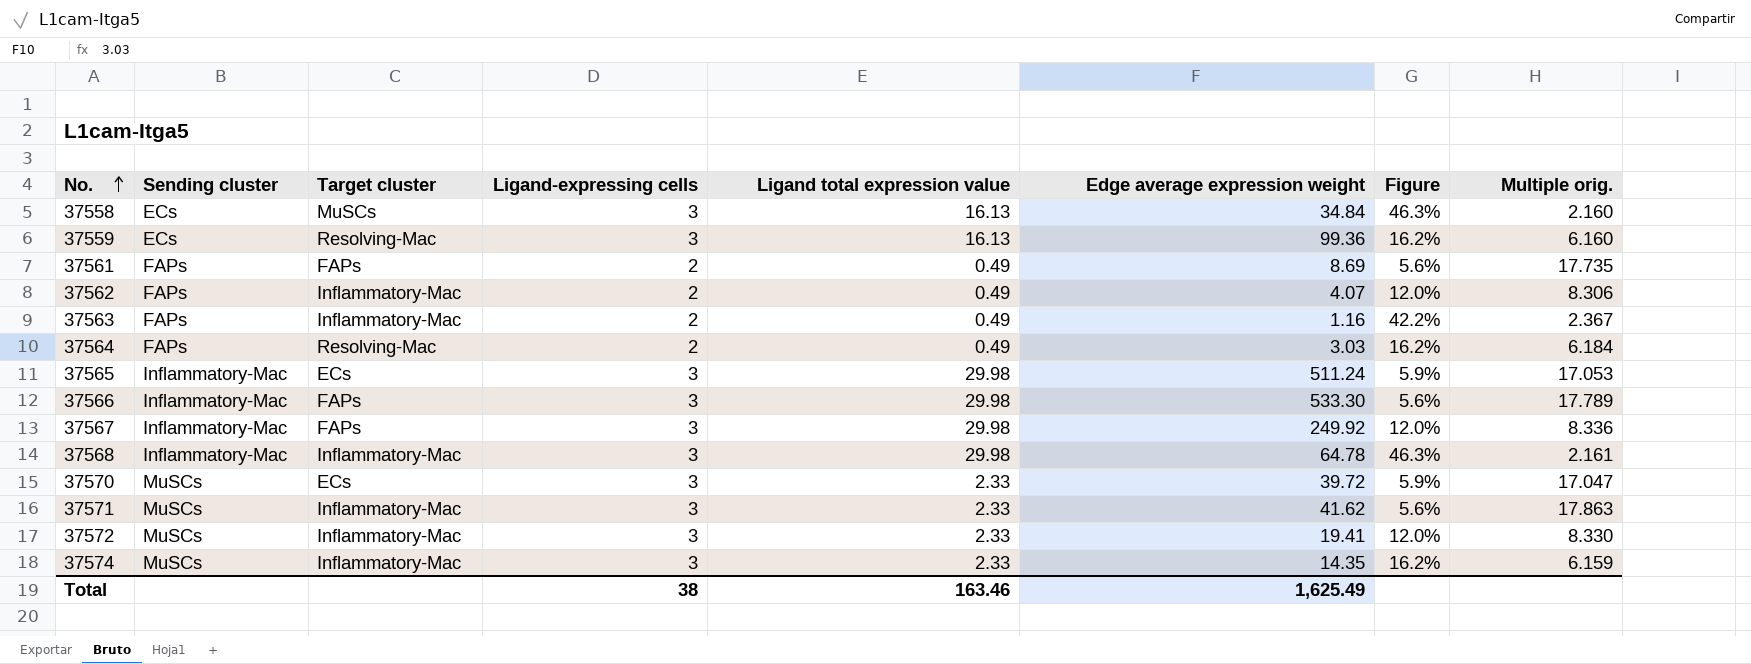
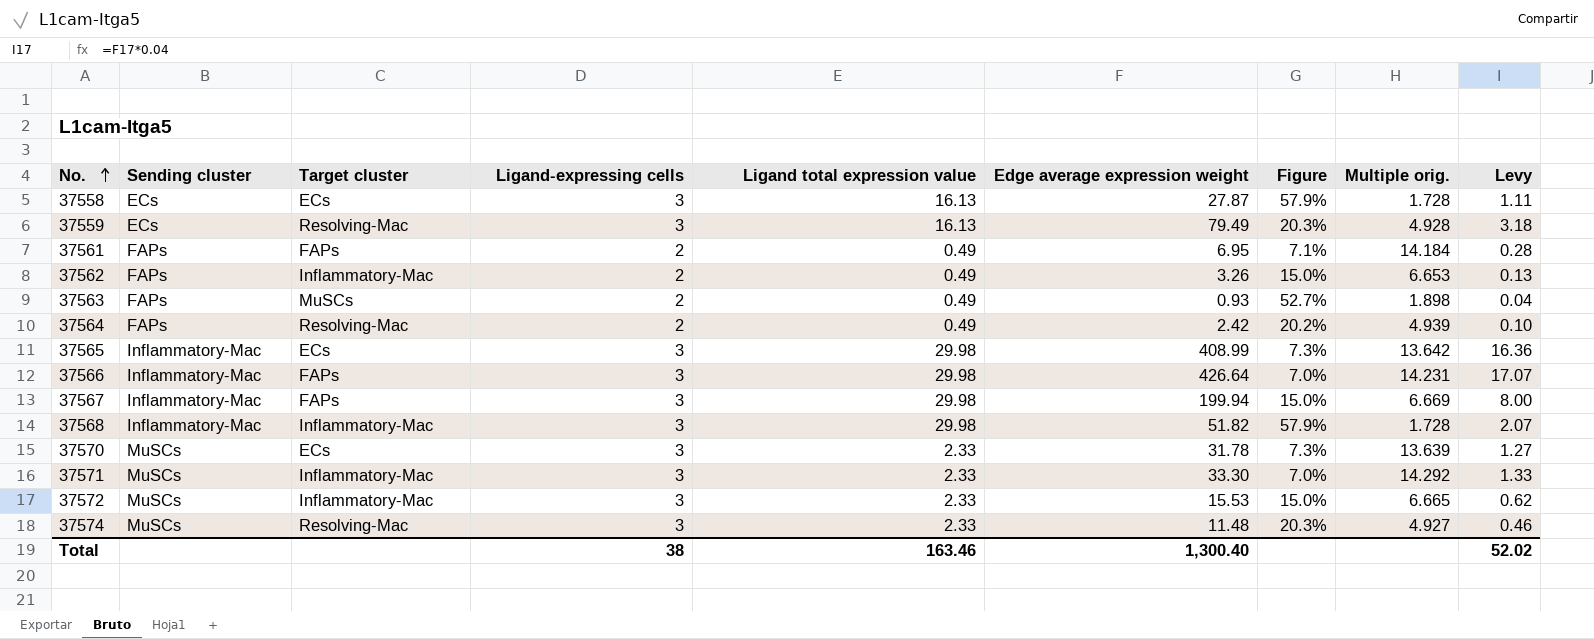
column Levy | formula: none -> [Edge average expression weight] * 0.04
37558 | Target cluster: MuSCs -> ECs
37558 | Edge average expression weight: 34.84 -> 27.87
37558 | Figure: 46.3% -> 57.9%
37558 | Multiple orig.: 2.160 -> 1.728
37559 | Edge average expression weight: 99.36 -> 79.49
37559 | Figure: 16.2% -> 20.3%
37559 | Multiple orig.: 6.160 -> 4.928
37561 | Edge average expression weight: 8.69 -> 6.95
37561 | Figure: 5.6% -> 7.1%
37561 | Multiple orig.: 17.735 -> 14.184
37562 | Edge average expression weight: 4.07 -> 3.26
37562 | Figure: 12.0% -> 15.0%
37562 | Multiple orig.: 8.306 -> 6.653
37563 | Target cluster: Inflammatory-Mac -> MuSCs
37563 | Edge average expression weight: 1.16 -> 0.93
37563 | Figure: 42.2% -> 52.7%
37563 | Multiple orig.: 2.367 -> 1.898
37564 | Edge average expression weight: 3.03 -> 2.42
37564 | Figure: 16.2% -> 20.2%
37564 | Multiple orig.: 6.184 -> 4.939
37565 | Edge average expression weight: 511.24 -> 408.99
37565 | Figure: 5.9% -> 7.3%
37565 | Multiple orig.: 17.053 -> 13.642
37566 | Edge average expression weight: 533.30 -> 426.64
37566 | Figure: 5.6% -> 7.0%
37566 | Multiple orig.: 17.789 -> 14.231
37567 | Edge average expression weight: 249.92 -> 199.94
37567 | Figure: 12.0% -> 15.0%
37567 | Multiple orig.: 8.336 -> 6.669
37568 | Edge average expression weight: 64.78 -> 51.82
37568 | Figure: 46.3% -> 57.9%
37568 | Multiple orig.: 2.161 -> 1.728
37570 | Edge average expression weight: 39.72 -> 31.78
37570 | Figure: 5.9% -> 7.3%
37570 | Multiple orig.: 17.047 -> 13.639
37571 | Edge average expression weight: 41.62 -> 33.30
37571 | Figure: 5.6% -> 7.0%
37571 | Multiple orig.: 17.863 -> 14.292
37572 | Edge average expression weight: 19.41 -> 15.53
37572 | Figure: 12.0% -> 15.0%
37572 | Multiple orig.: 8.330 -> 6.665
37574 | Target cluster: Inflammatory-Mac -> Resolving-Mac
37574 | Edge average expression weight: 14.35 -> 11.48
37574 | Figure: 16.2% -> 20.3%
37574 | Multiple orig.: 6.159 -> 4.927
Total | Edge average expression weight: 1,625.49 -> 1,300.40

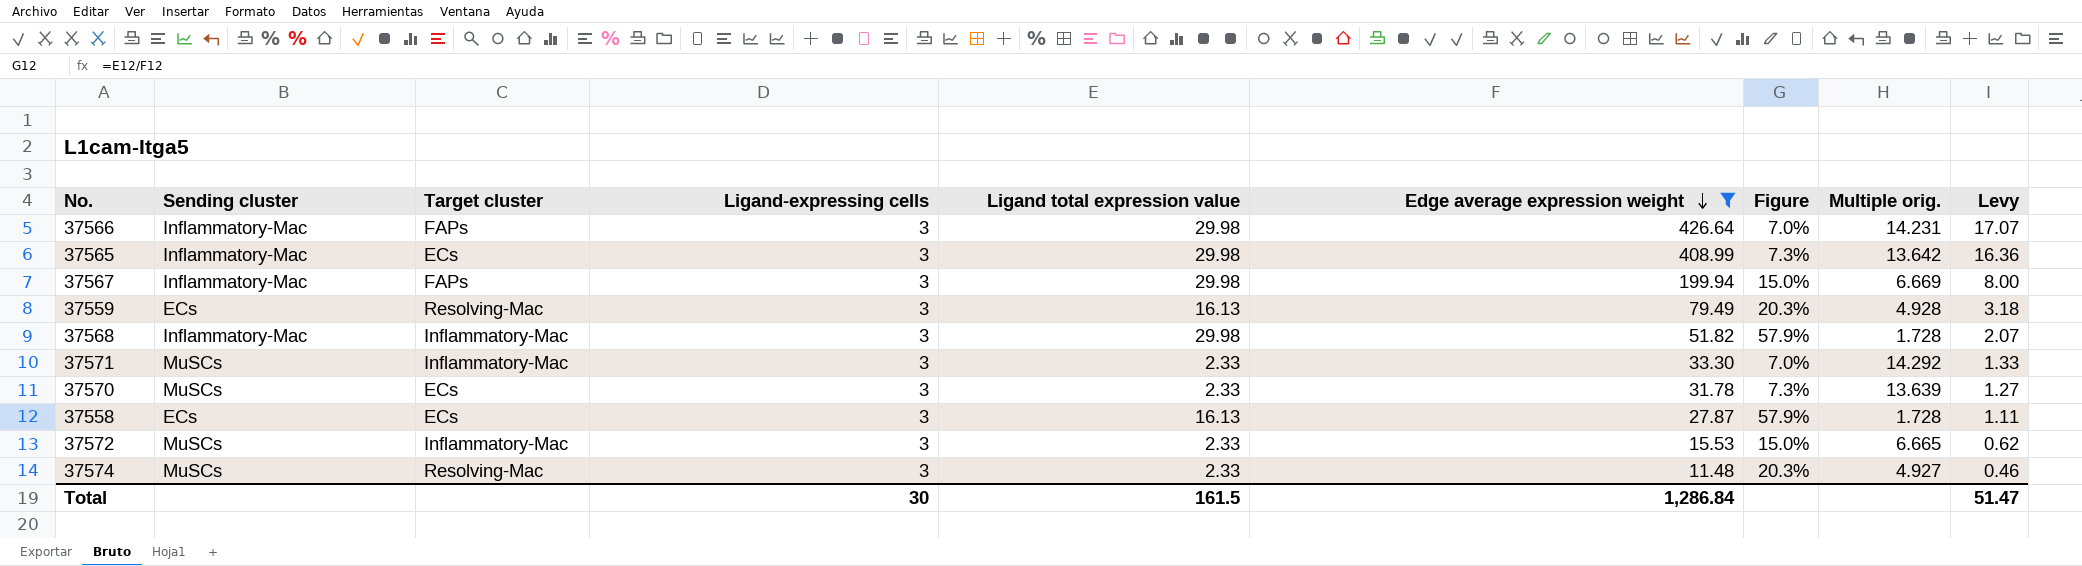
filter: none -> Edge average expression weight >= 11.48
row order: No. ascending -> Edge average expression weight descending
Total | Ligand-expressing cells: 38 -> 30
Total | Ligand total expression value: 163.46 -> 161.5
Total | Edge average expression weight: 1,300.40 -> 1,286.84
Total | Levy: 52.02 -> 51.47

